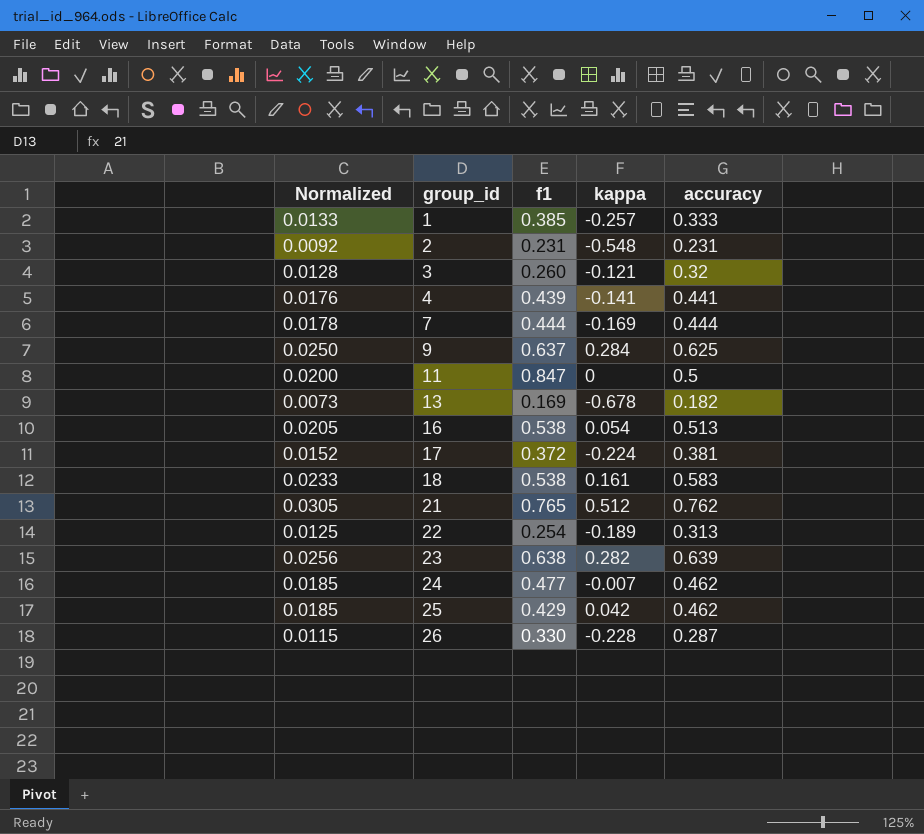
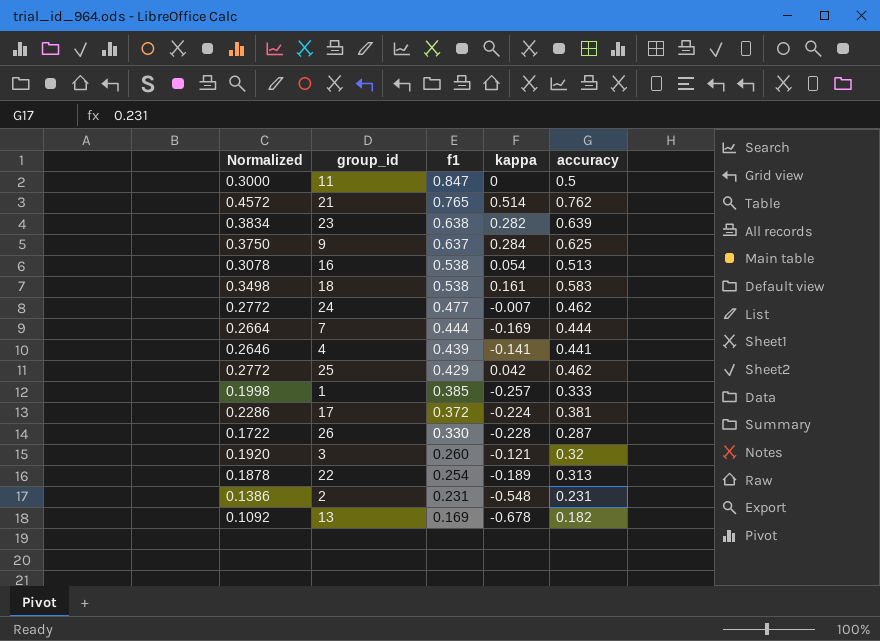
row order: group_id ascending -> f1 descending
column Normalized | formula: [accuracy] * 0.04 -> [accuracy] * 0.6
21 | kappa: 0.512 -> 0.514

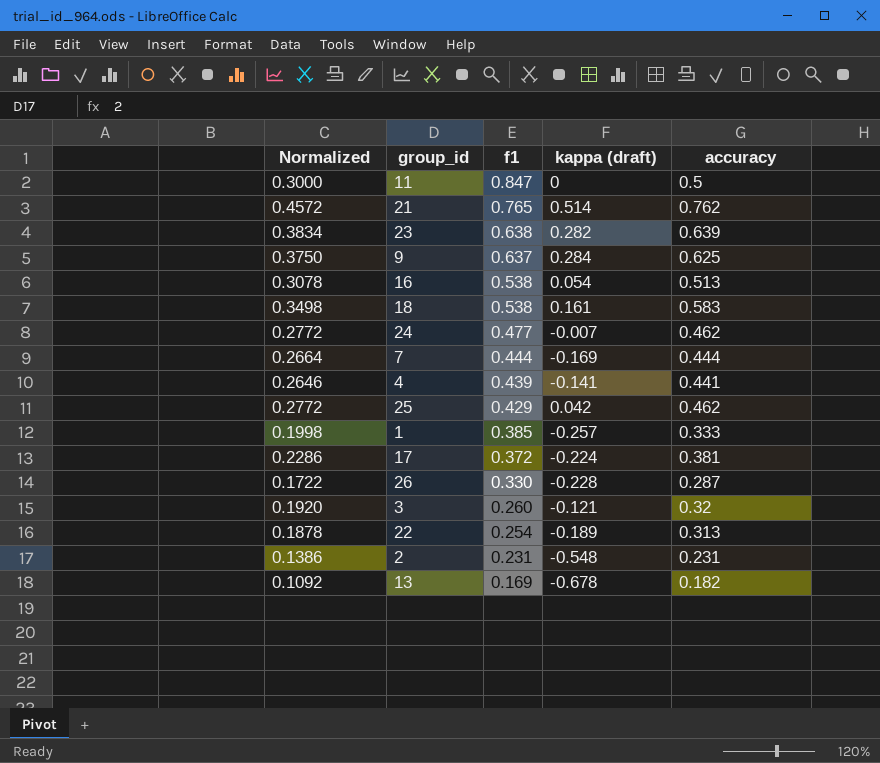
column name: kappa -> kappa (draft)

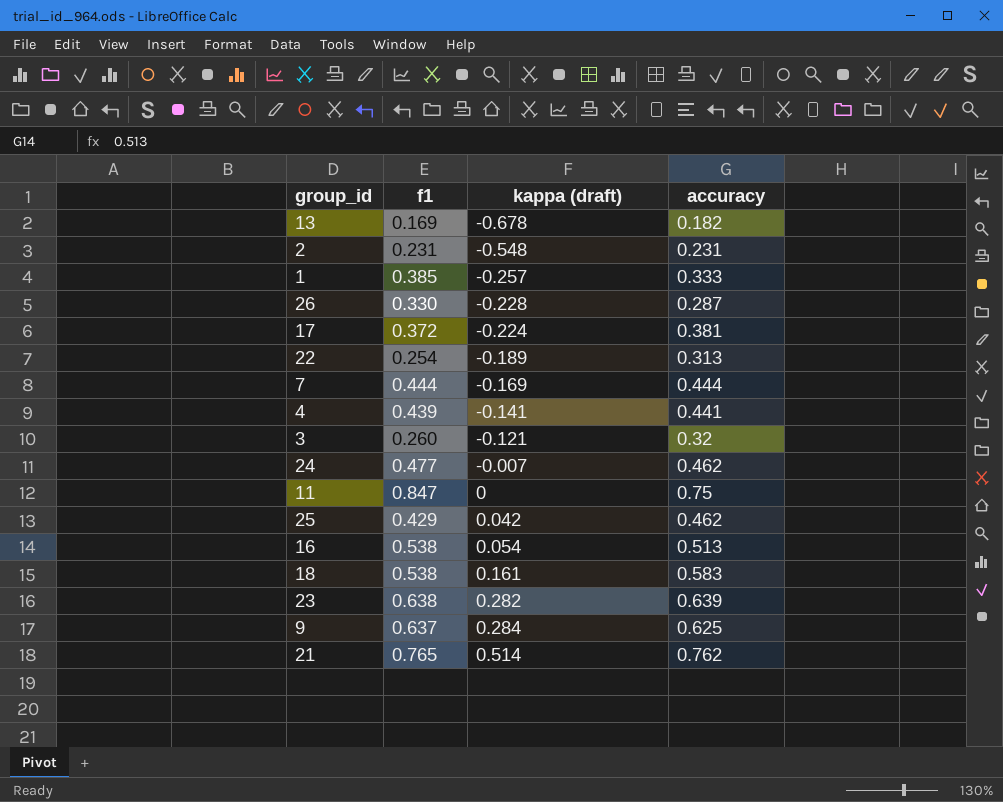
row order: f1 descending -> kappa (draft) ascending
column Normalized | formula: [accuracy] * 0.6 -> none
11 | accuracy: 0.5 -> 0.75

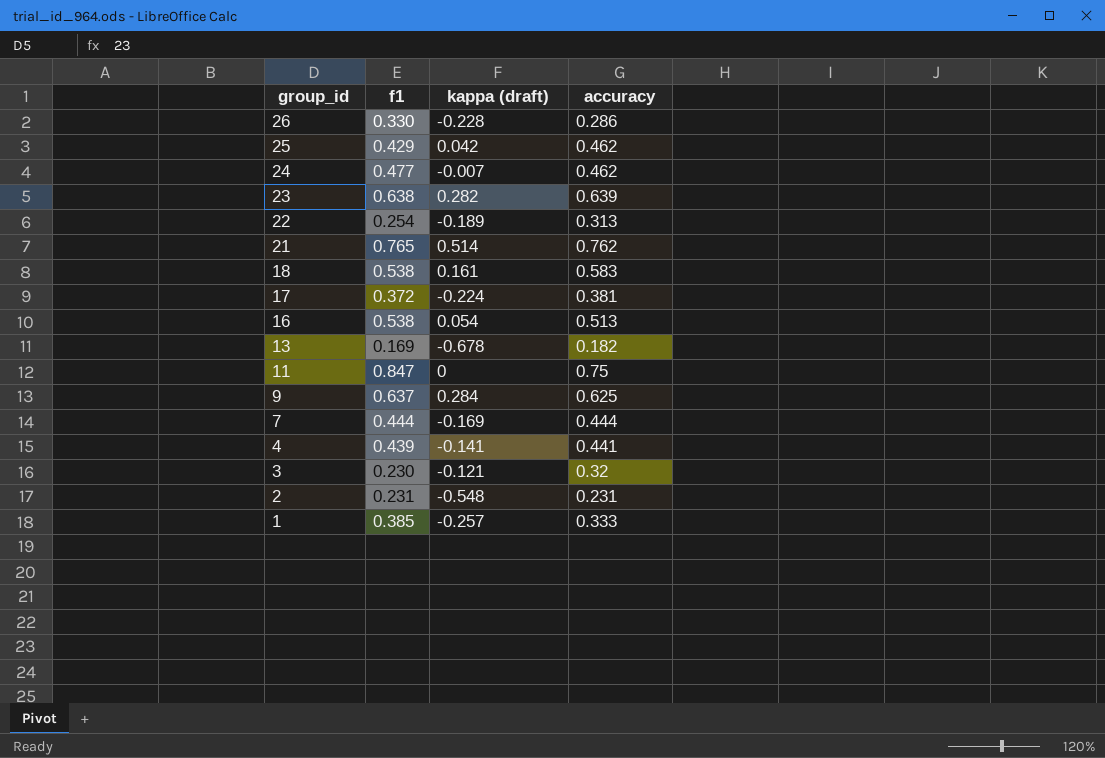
row order: kappa (draft) ascending -> group_id descending
26 | accuracy: 0.287 -> 0.286
3 | f1: 0.260 -> 0.230

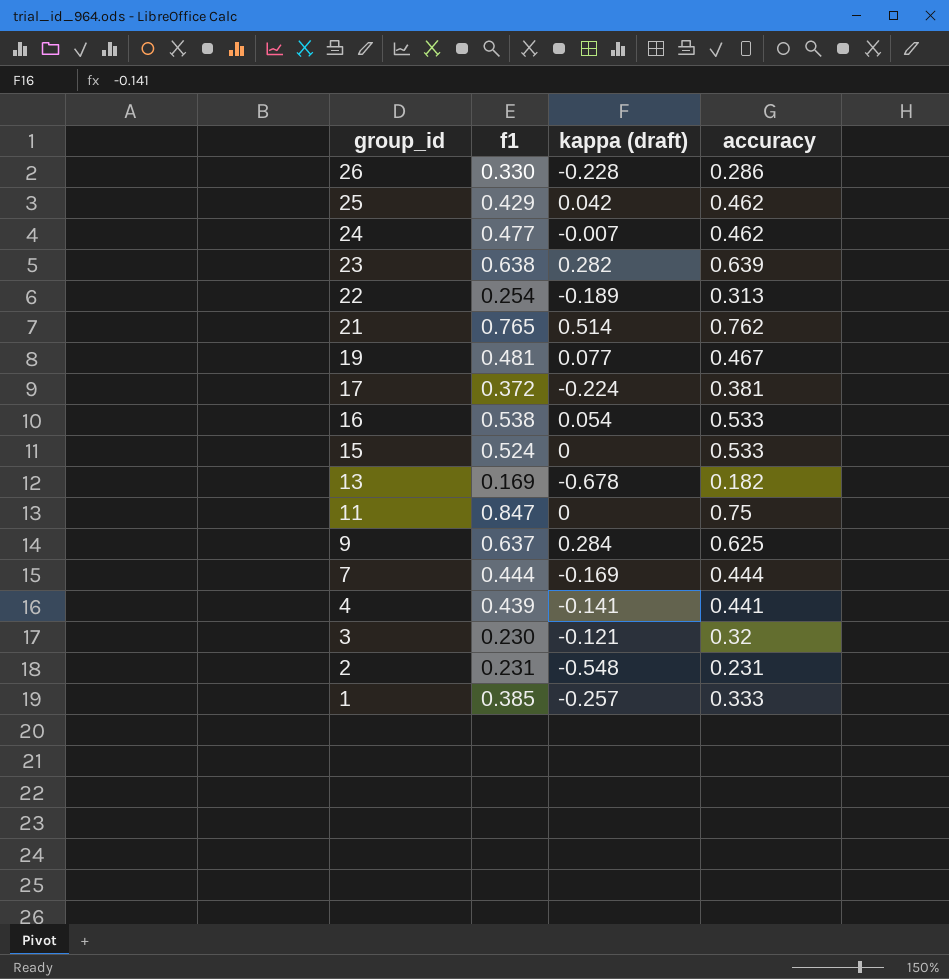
row 18: 0.538 | 0.161 | 0.583 -> none
row 19: none -> 0.481 | 0.077 | 0.467
16 | accuracy: 0.513 -> 0.533
row 15: none -> 0.524 | 0 | 0.533

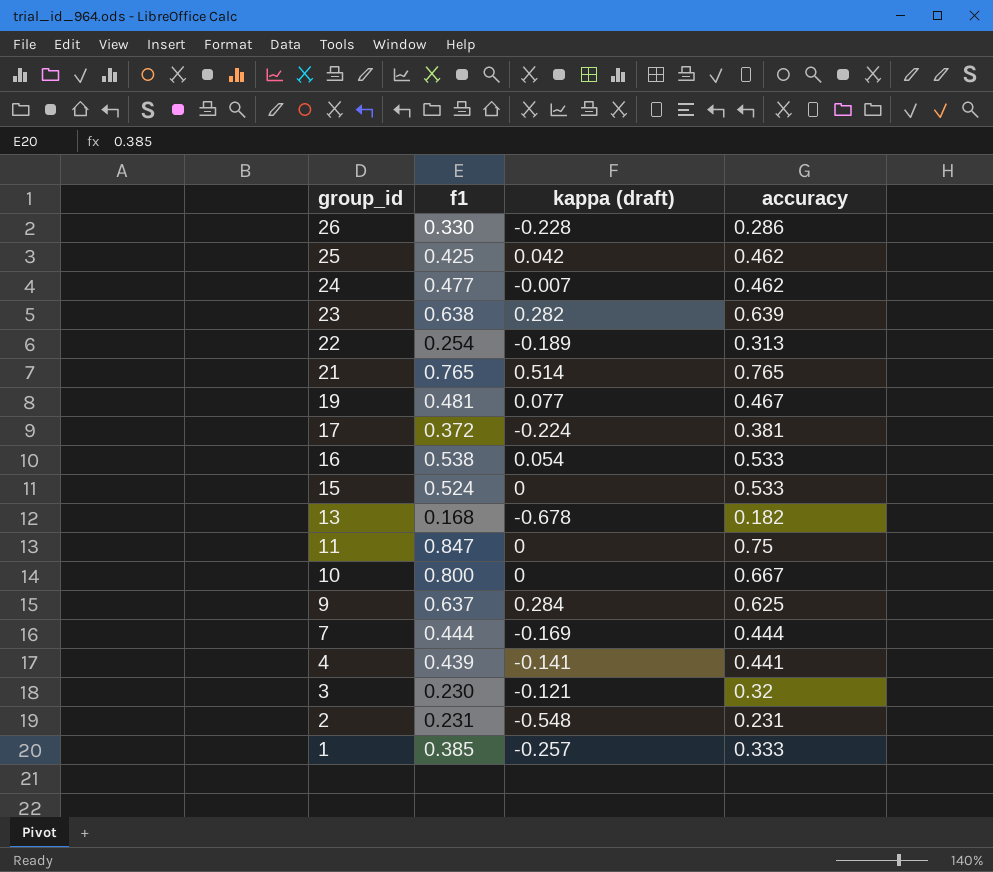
25 | f1: 0.429 -> 0.425
21 | accuracy: 0.762 -> 0.765
13 | f1: 0.169 -> 0.168
row 10: none -> 0.800 | 0 | 0.667

